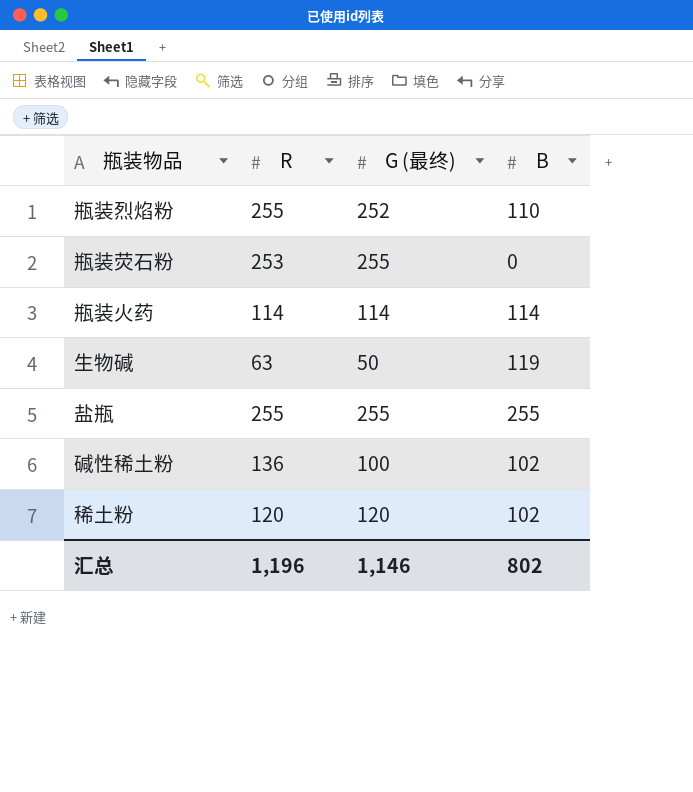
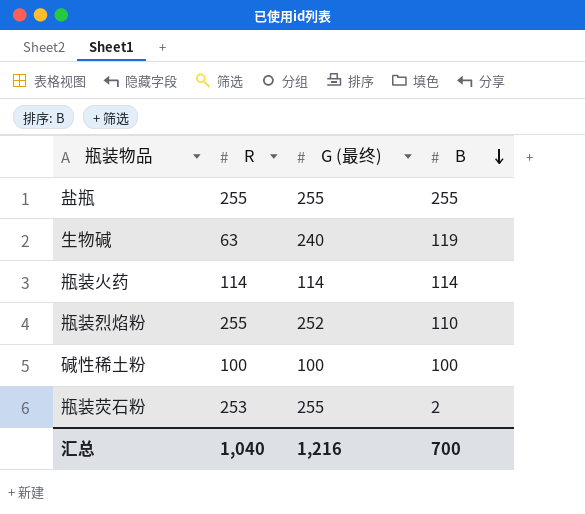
row order: none -> B descending
row 稀土粉: 120 | 120 | 102 -> none
生物碱 | G (最终): 50 -> 240
碱性稀土粉 | R: 136 -> 100
碱性稀土粉 | B: 102 -> 100
瓶装荧石粉 | B: 0 -> 2
汇总 | R: 1,196 -> 1,040
汇总 | G (最终): 1,146 -> 1,216
汇总 | B: 802 -> 700

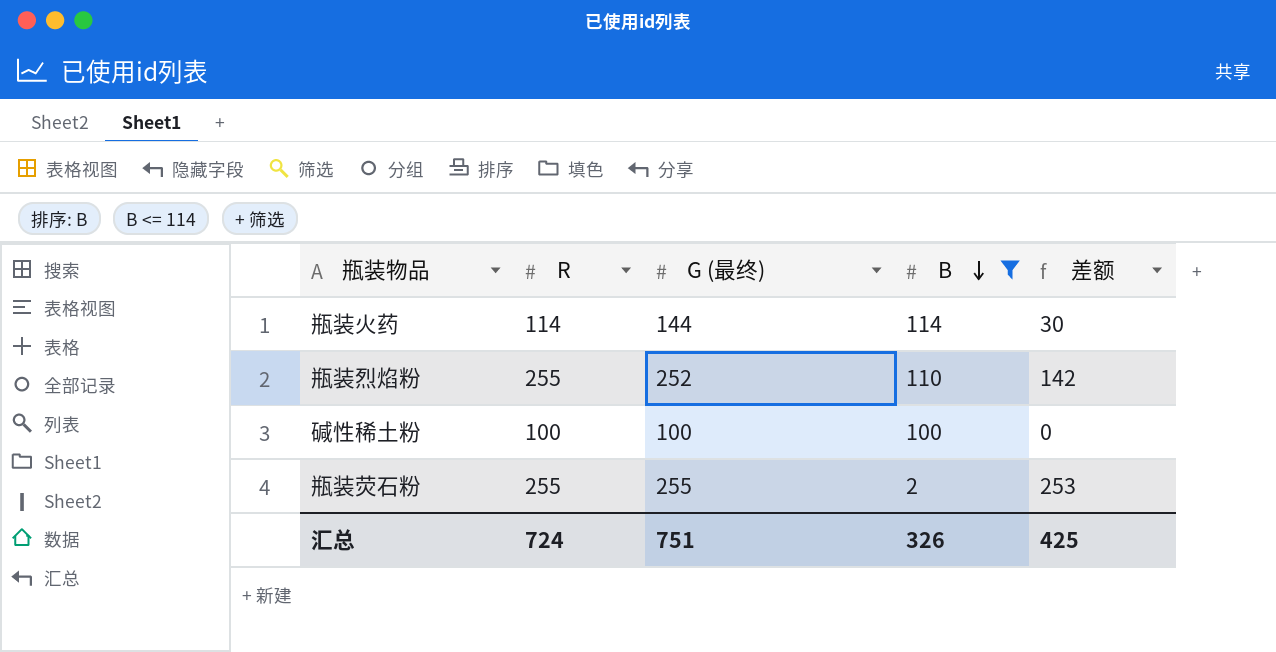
filter: none -> B <= 114
column 差额 | formula: none -> [G (最终)] - [B]
瓶装火药 | G (最终): 114 -> 144
瓶装荧石粉 | R: 253 -> 255
汇总 | R: 1,040 -> 724
汇总 | G (最终): 1,216 -> 751
汇总 | B: 700 -> 326

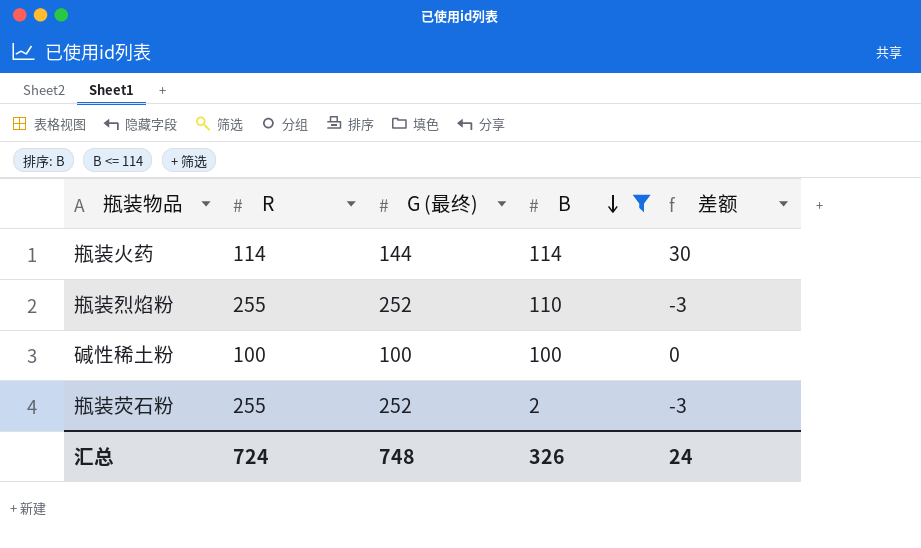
column 差额 | formula: [G (最终)] - [B] -> [G (最终)] - [R]
瓶装荧石粉 | G (最终): 255 -> 252
汇总 | G (最终): 751 -> 748
汇总 | 差额: 425 -> 24

